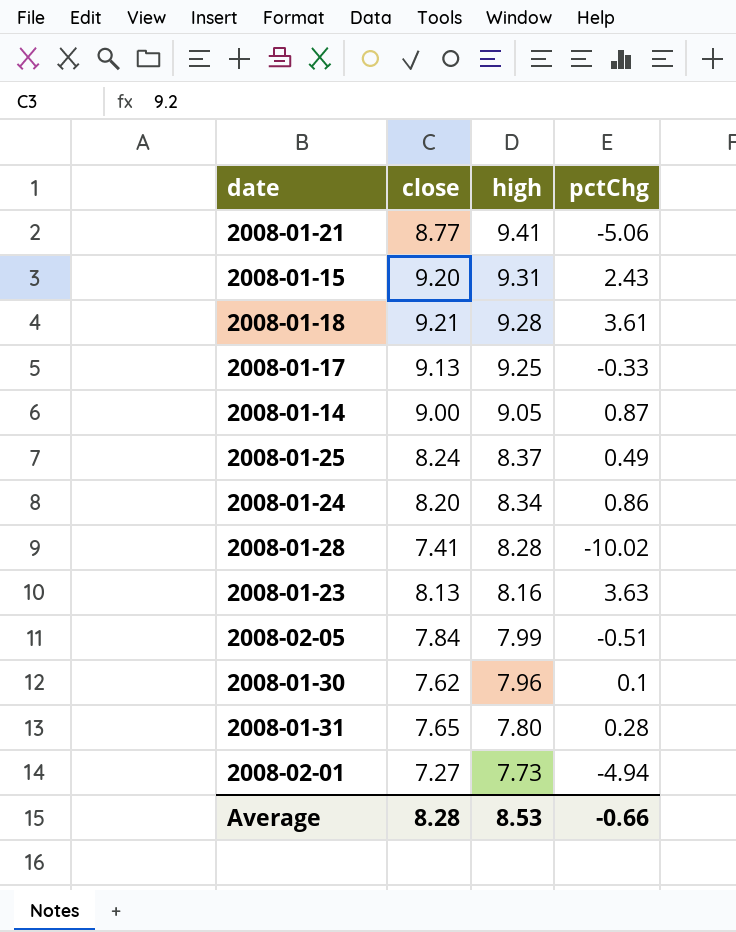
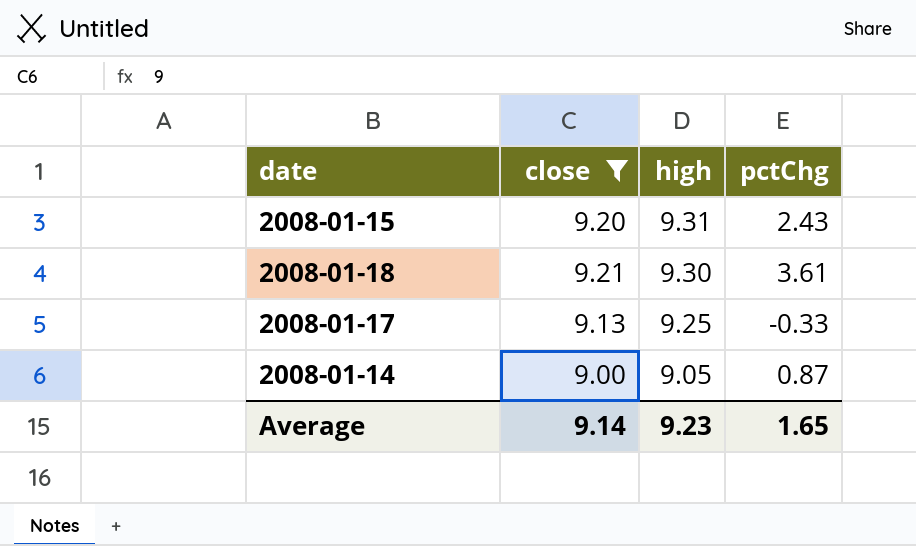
filter: none -> close >= 9.00
2008-01-18 | high: 9.28 -> 9.30
Average | close: 8.28 -> 9.14
Average | high: 8.53 -> 9.23
Average | pctChg: -0.66 -> 1.65

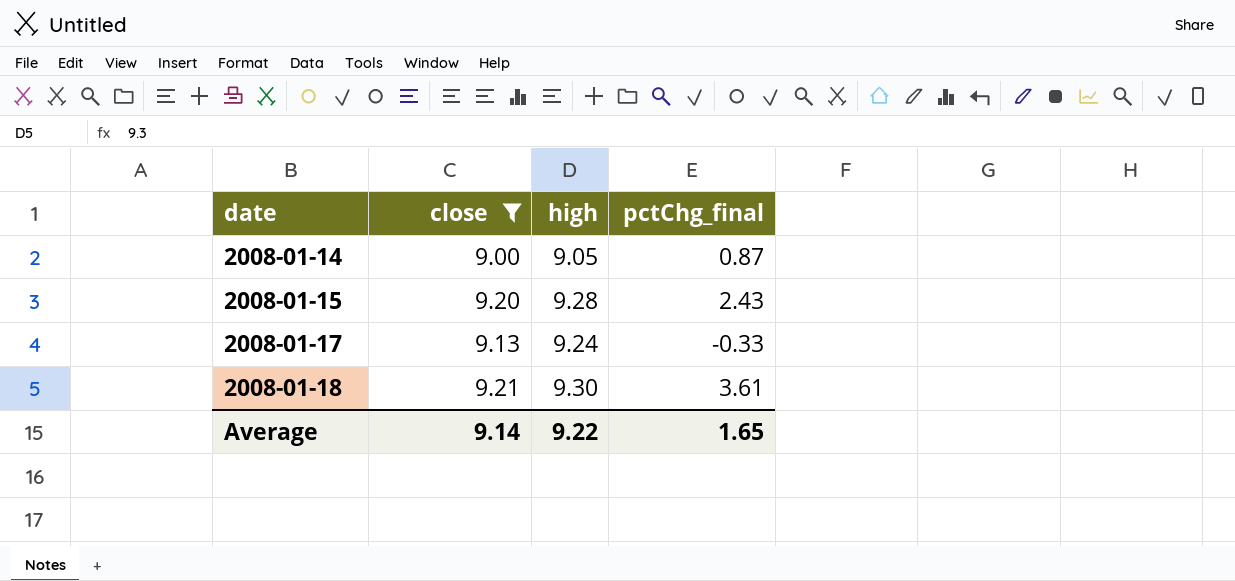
row order: high descending -> date ascending
column name: pctChg -> pctChg_final
2008-01-15 | high: 9.31 -> 9.28
2008-01-17 | high: 9.25 -> 9.24
Average | high: 9.23 -> 9.22

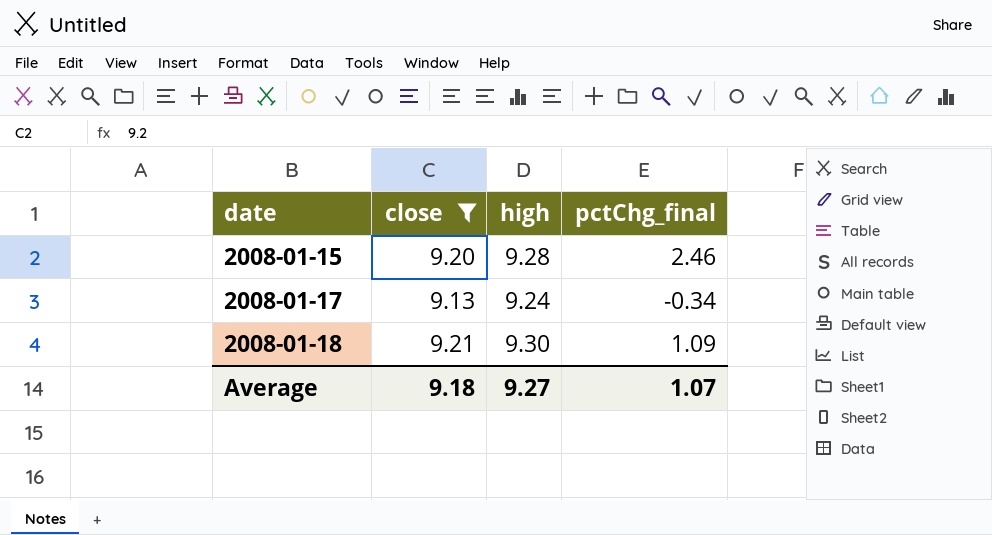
row 2008-01-14: 9.00 | 9.05 | 0.87 -> none
2008-01-15 | pctChg_final: 2.43 -> 2.46
2008-01-17 | pctChg_final: -0.33 -> -0.34
2008-01-18 | pctChg_final: 3.61 -> 1.09
Average | close: 9.14 -> 9.18
Average | high: 9.22 -> 9.27
Average | pctChg_final: 1.65 -> 1.07

